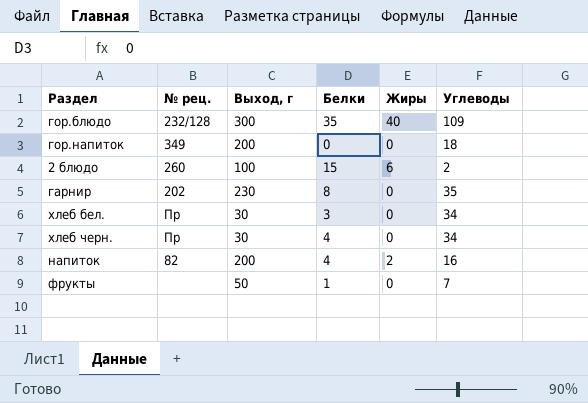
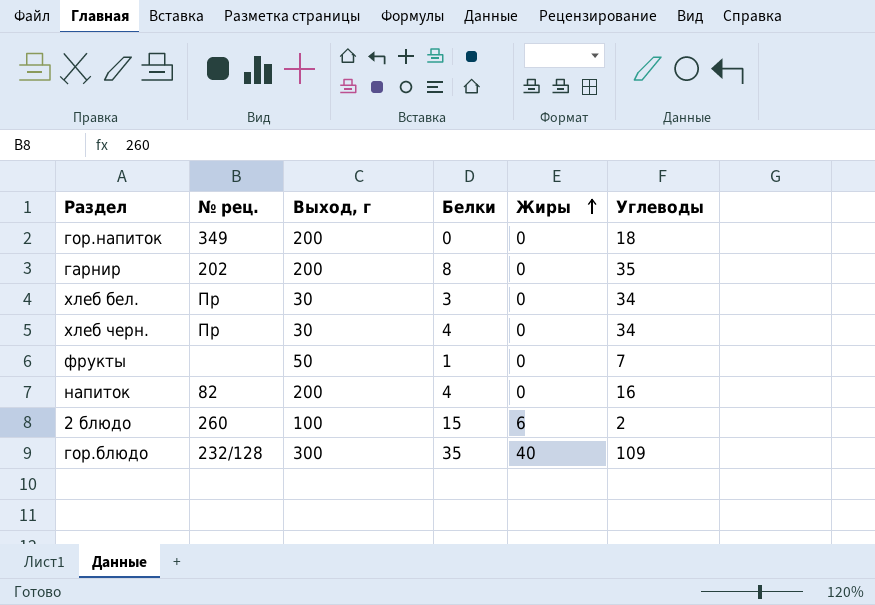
row order: none -> Жиры ascending
гарнир | Выход, г: 230 -> 200
напиток | Жиры: 2 -> 0

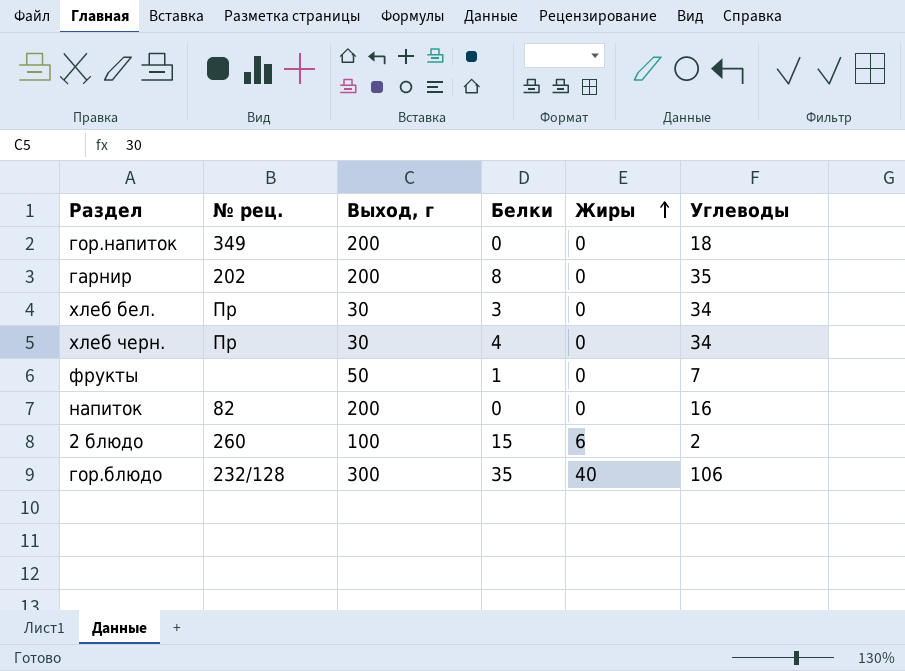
напиток | Белки: 4 -> 0
гор.блюдо | Углеводы: 109 -> 106

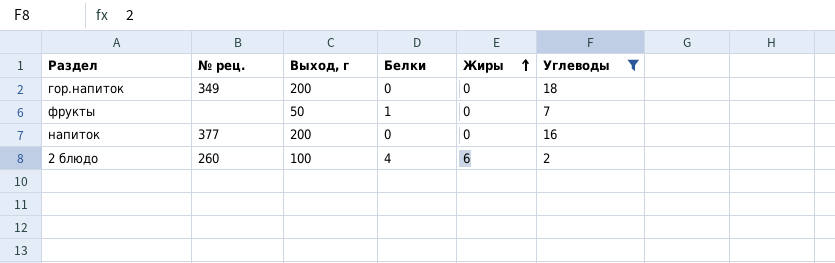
filter: none -> Углеводы <= 18
напиток | № рец.: 82 -> 377
2 блюдо | Белки: 15 -> 4

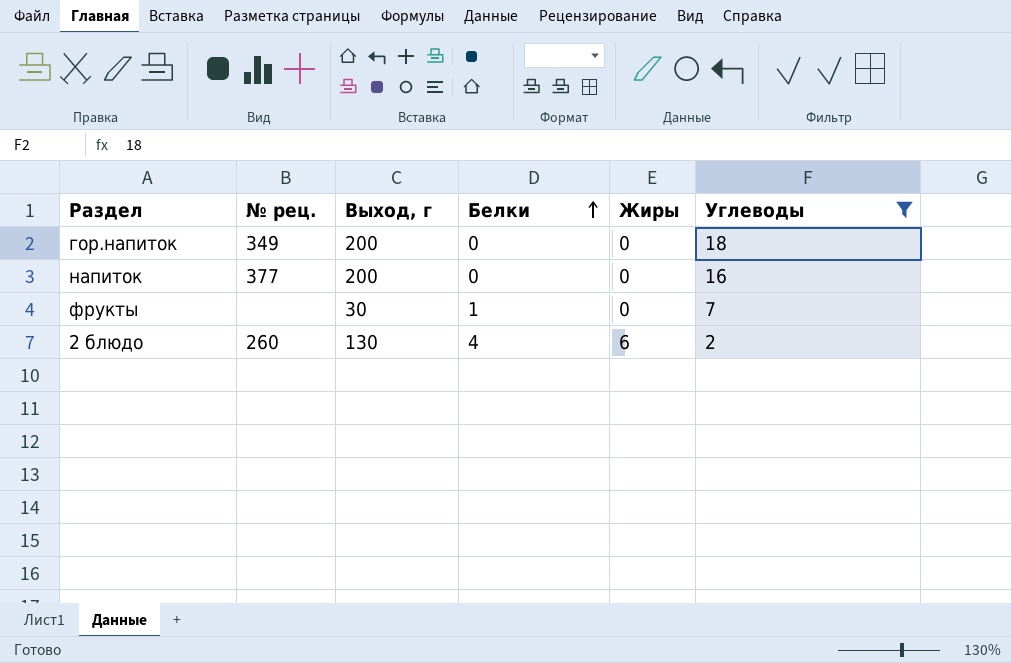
row order: Жиры ascending -> Белки ascending
фрукты | Выход, г: 50 -> 30
2 блюдо | Выход, г: 100 -> 130

